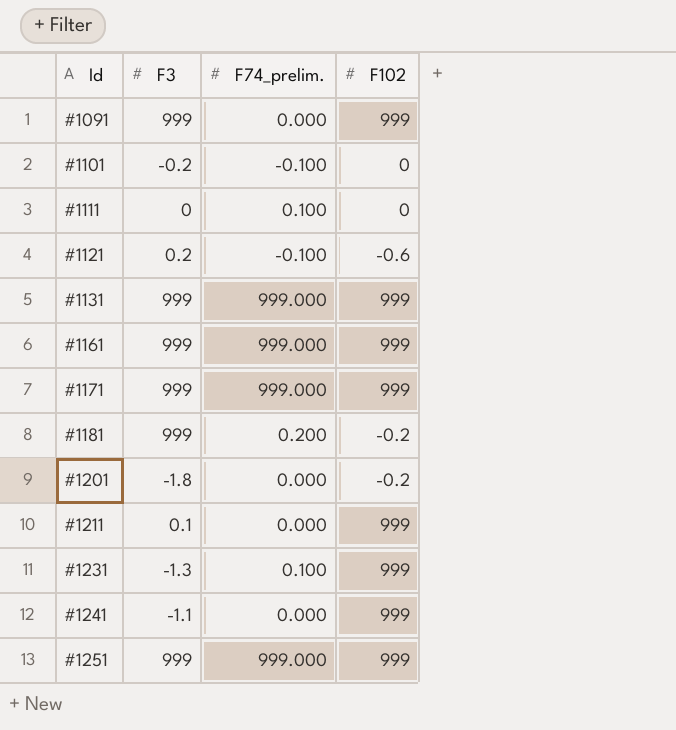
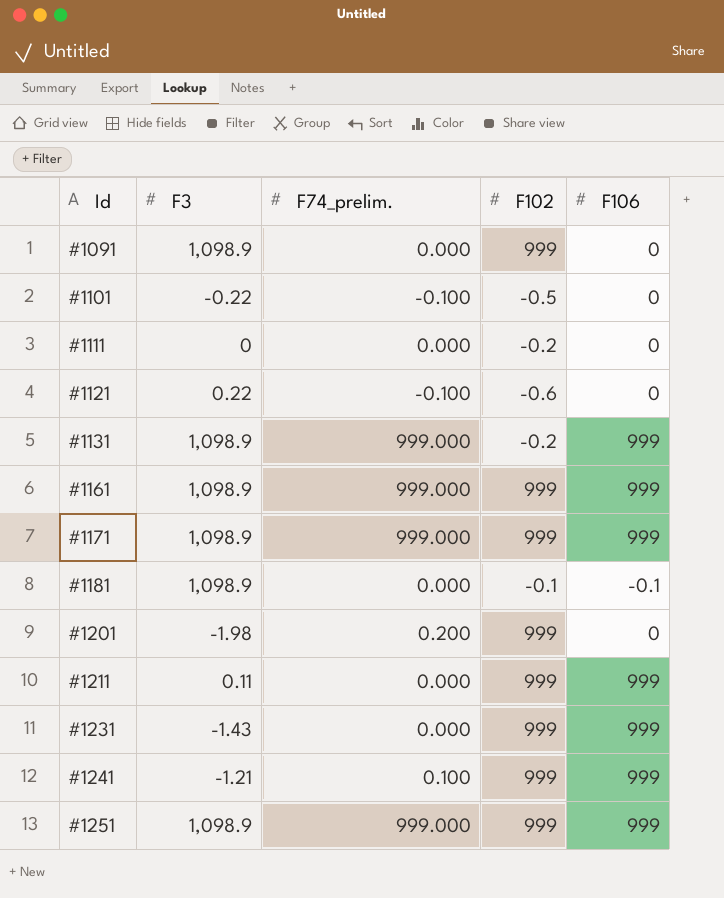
column F106 | position: none -> 5
#1091 | F3: 999 -> 1,098.9
#1101 | F3: -0.2 -> -0.22
#1101 | F102: 0 -> -0.5
#1111 | F74_prelim.: 0.100 -> 0.000
#1111 | F102: 0 -> -0.2
#1121 | F3: 0.2 -> 0.22
#1131 | F3: 999 -> 1,098.9
#1131 | F102: 999 -> -0.2
#1161 | F3: 999 -> 1,098.9
#1171 | F3: 999 -> 1,098.9
#1181 | F3: 999 -> 1,098.9
#1181 | F74_prelim.: 0.200 -> 0.000
#1181 | F102: -0.2 -> -0.1
#1201 | F3: -1.8 -> -1.98
#1201 | F74_prelim.: 0.000 -> 0.200
#1201 | F102: -0.2 -> 999
#1211 | F3: 0.1 -> 0.11
#1231 | F3: -1.3 -> -1.43
#1231 | F74_prelim.: 0.100 -> 0.000
#1241 | F3: -1.1 -> -1.21
#1241 | F74_prelim.: 0.000 -> 0.100
#1251 | F3: 999 -> 1,098.9

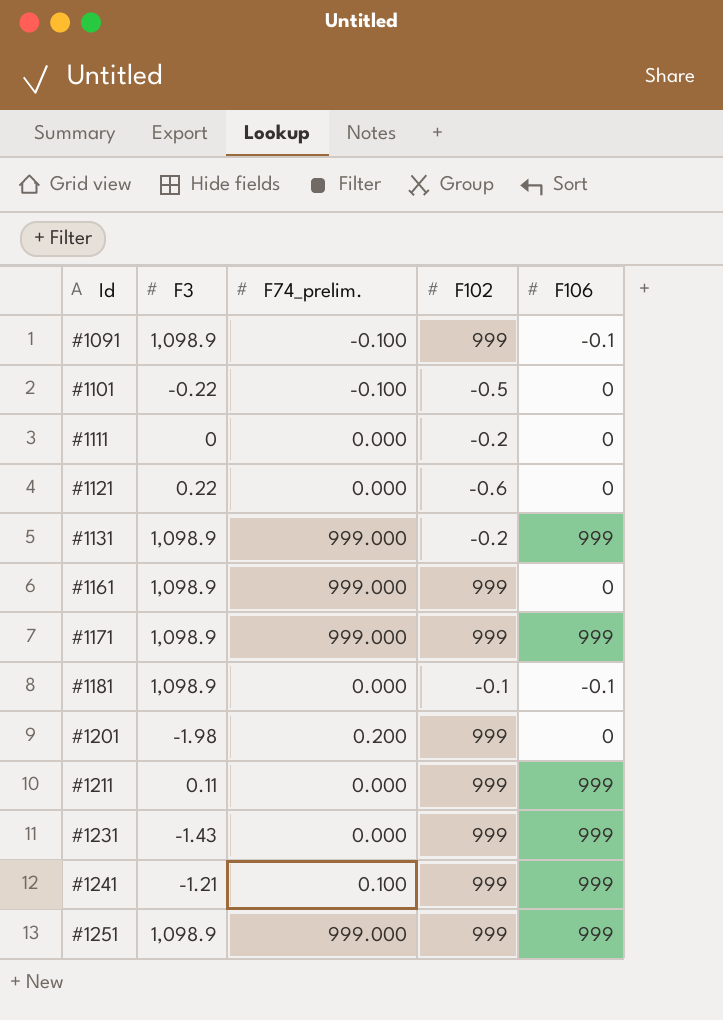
#1091 | F74_prelim.: 0.000 -> -0.100
#1091 | F106: 0 -> -0.1
#1121 | F74_prelim.: -0.100 -> 0.000
#1161 | F106: 999 -> 0

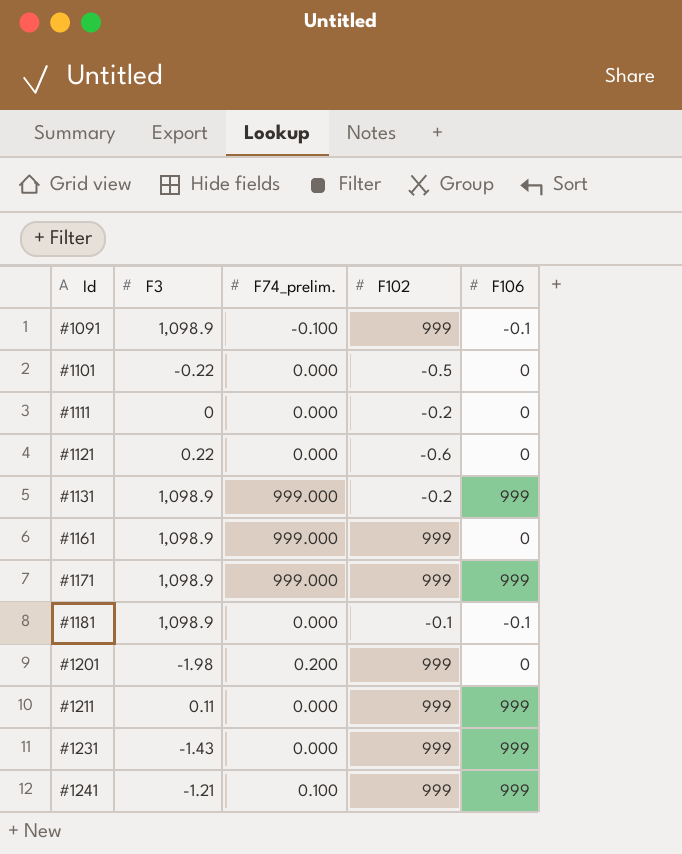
row #1251: 1,098.9 | 999.000 | 999 | 999 -> none
#1101 | F74_prelim.: -0.100 -> 0.000

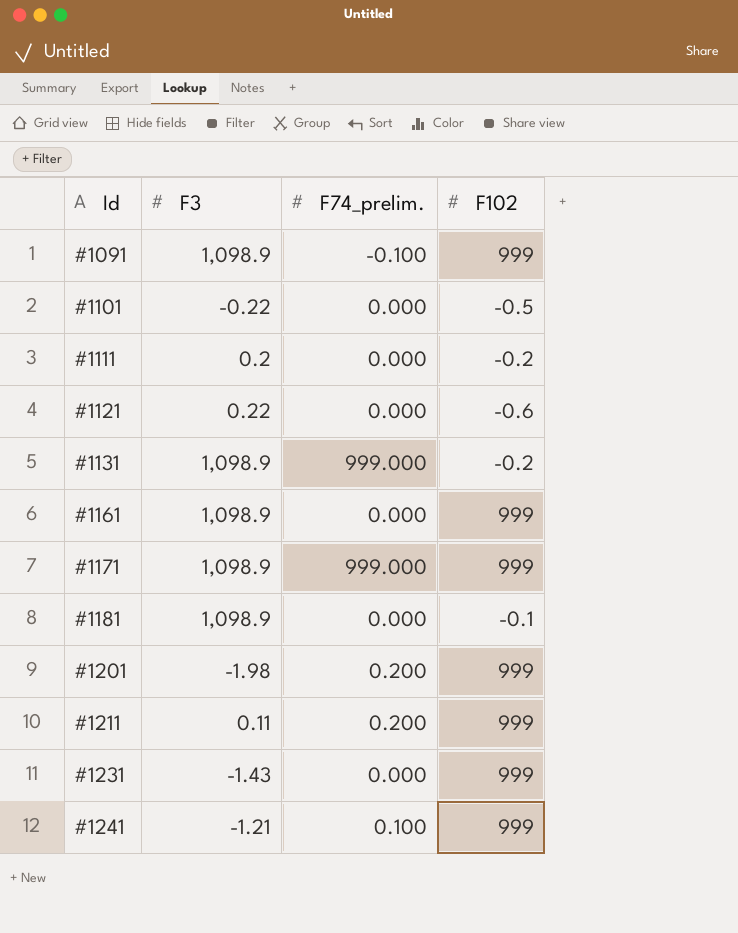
column F106 | position: 5 -> none
#1111 | F3: 0 -> 0.2
#1161 | F74_prelim.: 999.000 -> 0.000
#1211 | F74_prelim.: 0.000 -> 0.200

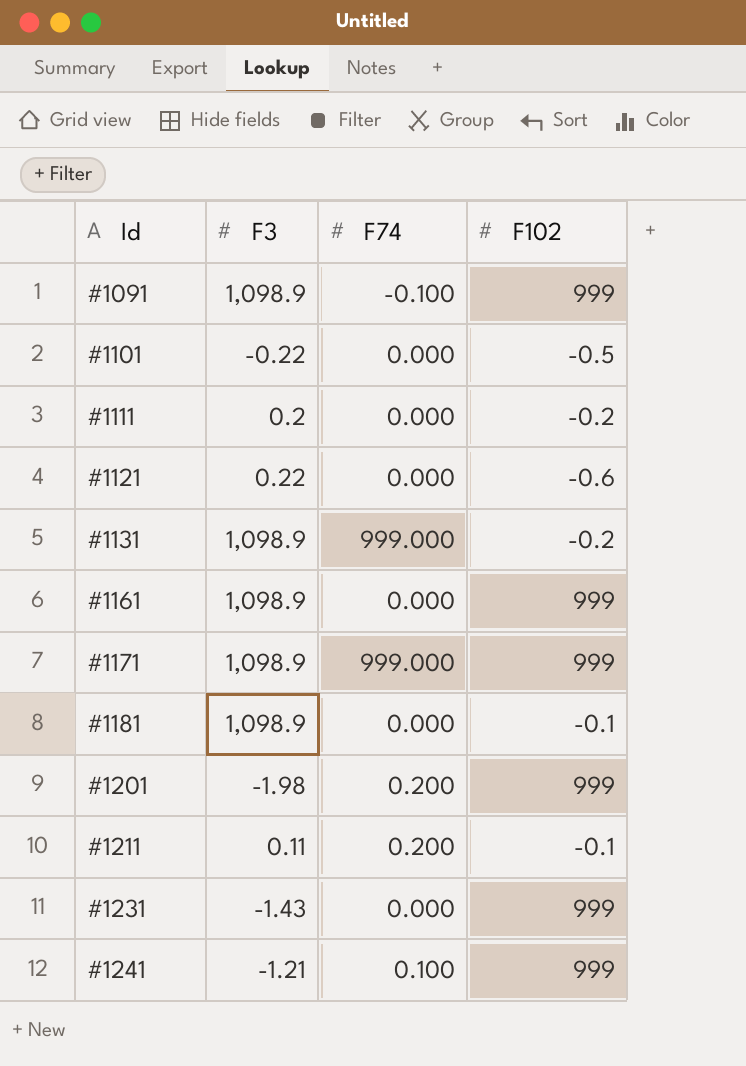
column name: F74_prelim. -> F74
#1211 | F102: 999 -> -0.1

